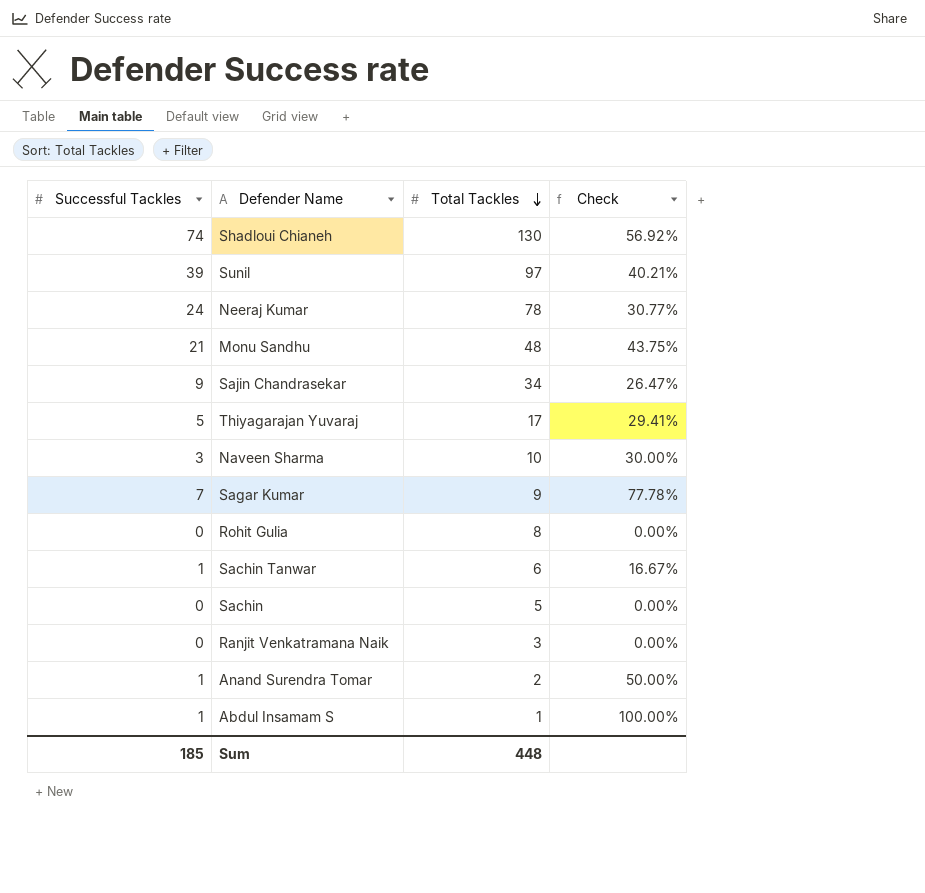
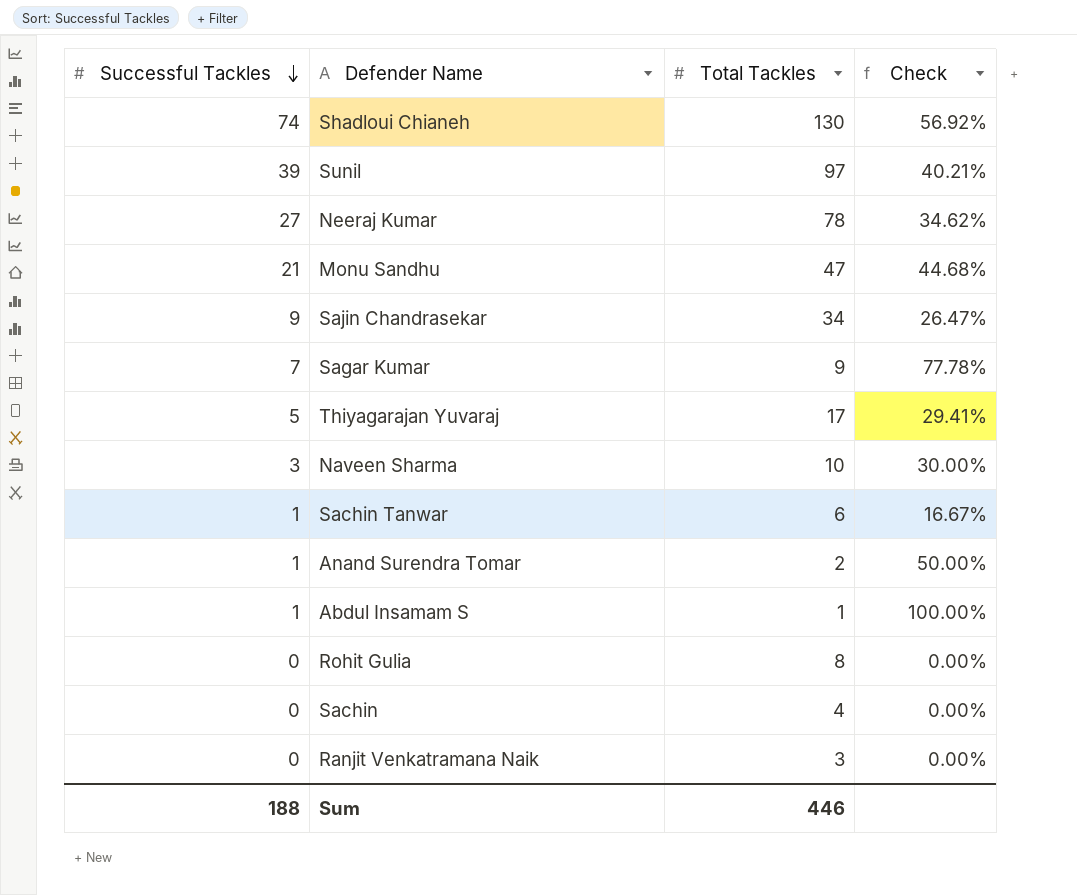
row order: Total Tackles descending -> Successful Tackles descending
Neeraj Kumar | Successful Tackles: 24 -> 27
Neeraj Kumar | Check: 30.77% -> 34.62%
Monu Sandhu | Total Tackles: 48 -> 47
Monu Sandhu | Check: 43.75% -> 44.68%
Sachin | Total Tackles: 5 -> 4
Sum | Successful Tackles: 185 -> 188
Sum | Total Tackles: 448 -> 446

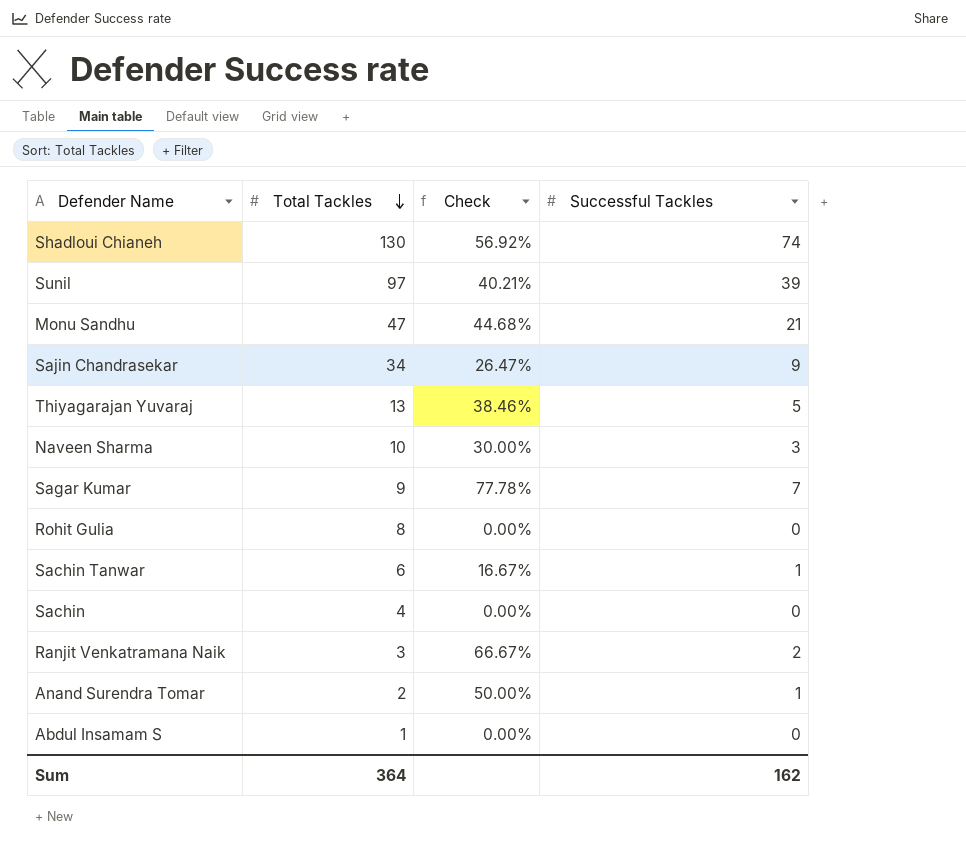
row order: Successful Tackles descending -> Total Tackles descending
column Successful Tackles | position: 1 -> 4
row Neeraj Kumar: 27 | 78 | 34.62% -> none
Thiyagarajan Yuvaraj | Total Tackles: 17 -> 13
Thiyagarajan Yuvaraj | Check: 29.41% -> 38.46%
Ranjit Venkatramana Naik | Check: 0.00% -> 66.67%
Ranjit Venkatramana Naik | Successful Tackles: 0 -> 2
Abdul Insamam S | Check: 100.00% -> 0.00%
Abdul Insamam S | Successful Tackles: 1 -> 0
Sum | Total Tackles: 446 -> 364
Sum | Successful Tackles: 188 -> 162

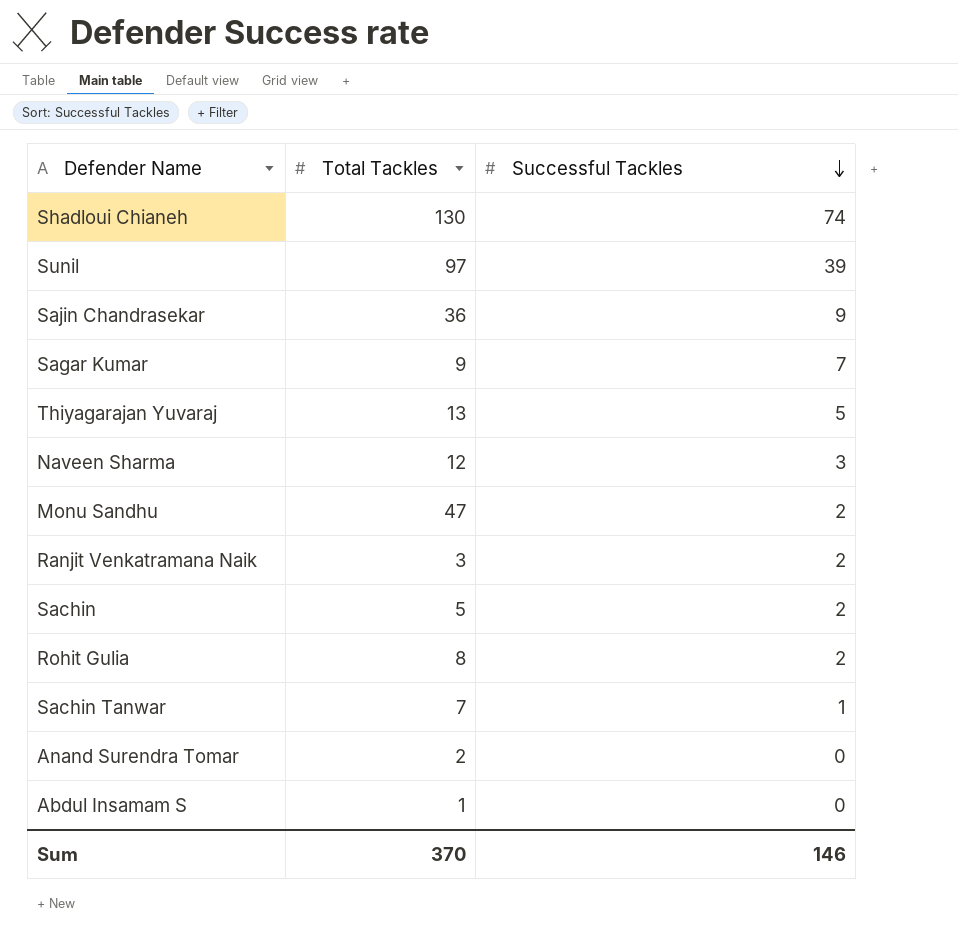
row order: Total Tackles descending -> Successful Tackles descending
column Check | formula: [Successful Tackles] / [Total Tackles] -> none
Sajin Chandrasekar | Total Tackles: 34 -> 36
Naveen Sharma | Total Tackles: 10 -> 12
Monu Sandhu | Successful Tackles: 21 -> 2
Sachin | Total Tackles: 4 -> 5
Sachin | Successful Tackles: 0 -> 2
Rohit Gulia | Successful Tackles: 0 -> 2
Sachin Tanwar | Total Tackles: 6 -> 7
Anand Surendra Tomar | Successful Tackles: 1 -> 0
Sum | Total Tackles: 364 -> 370
Sum | Successful Tackles: 162 -> 146

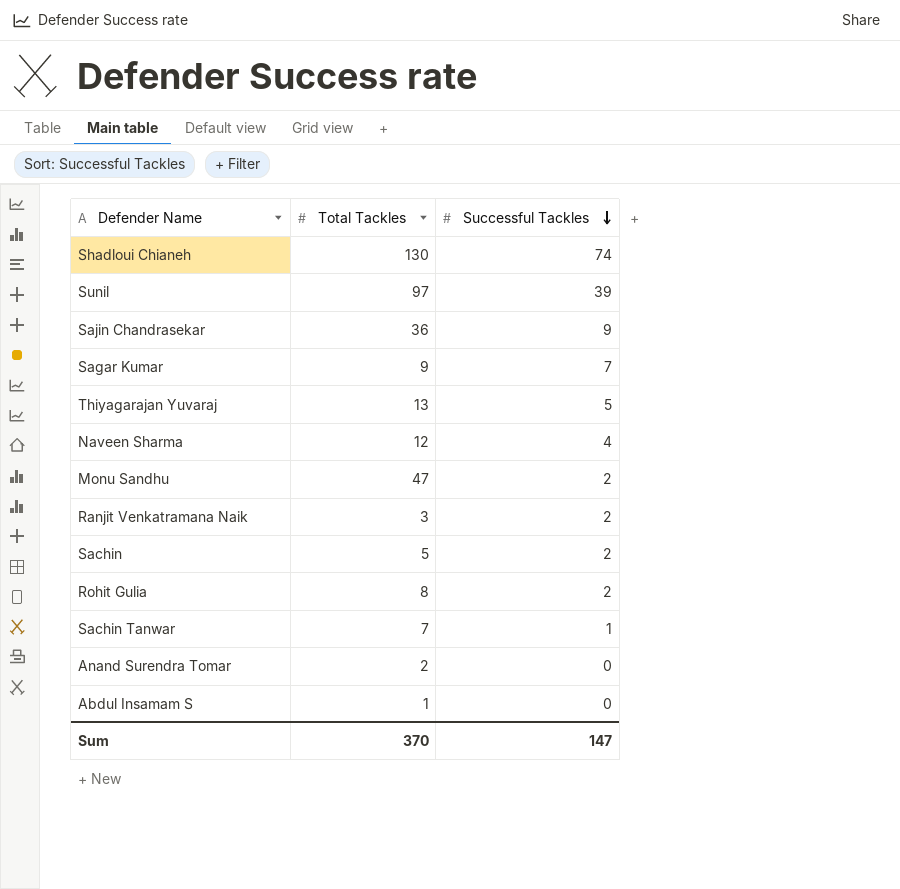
Naveen Sharma | Successful Tackles: 3 -> 4
Sum | Successful Tackles: 146 -> 147

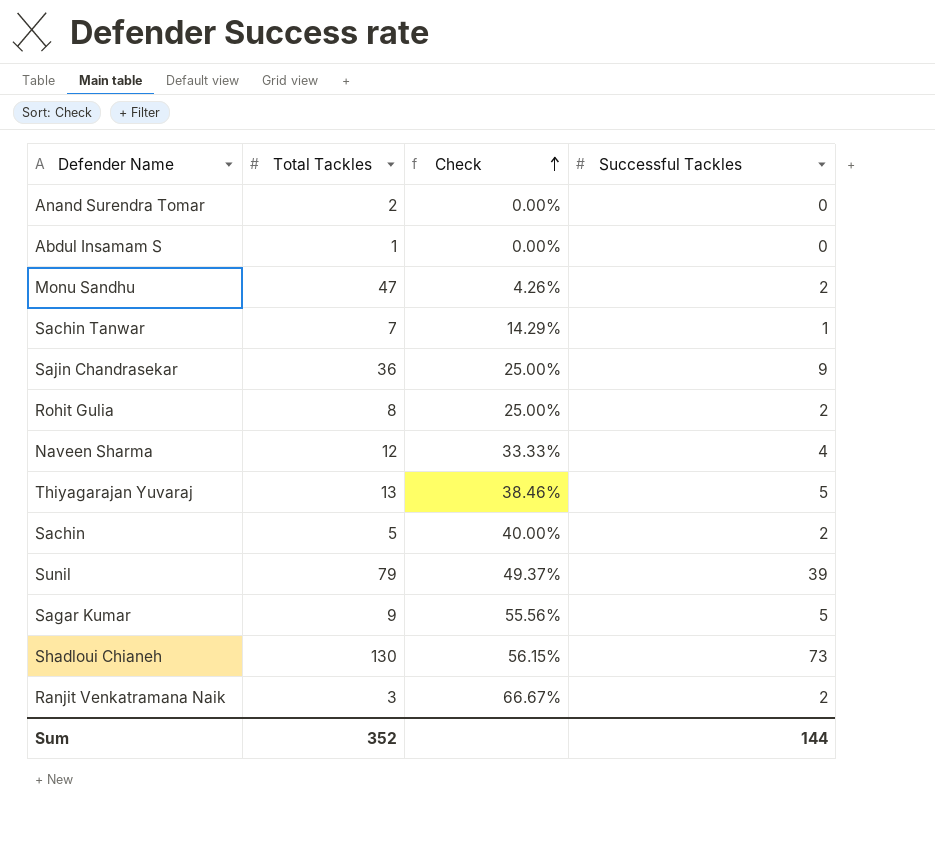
row order: Successful Tackles descending -> Check ascending
column Check | formula: none -> [Successful Tackles] / [Total Tackles]
Sunil | Total Tackles: 97 -> 79
Sagar Kumar | Successful Tackles: 7 -> 5
Shadloui Chianeh | Successful Tackles: 74 -> 73
Sum | Total Tackles: 370 -> 352
Sum | Successful Tackles: 147 -> 144

